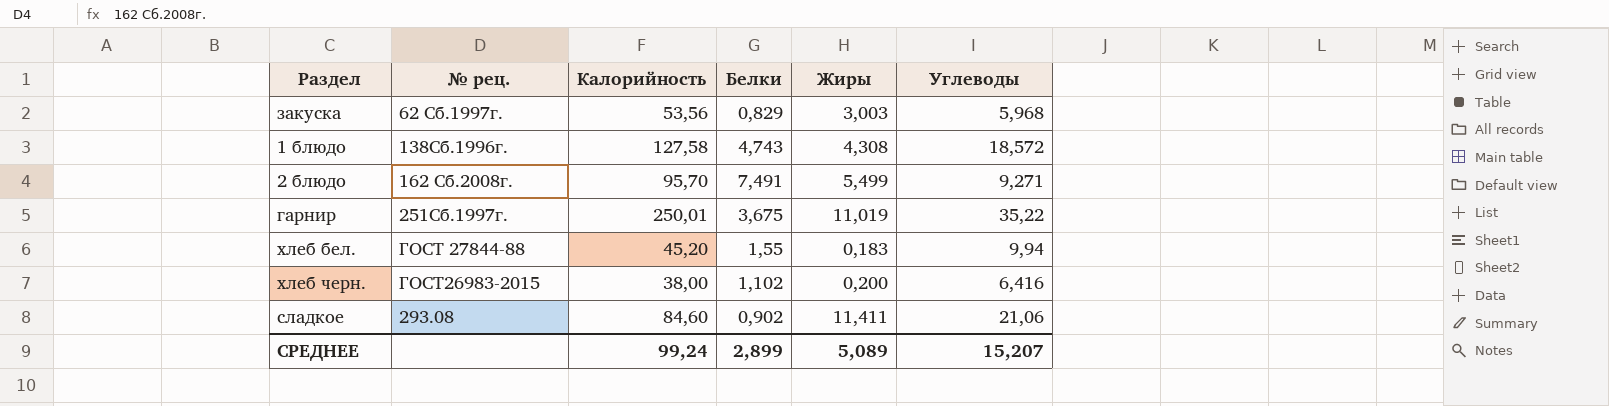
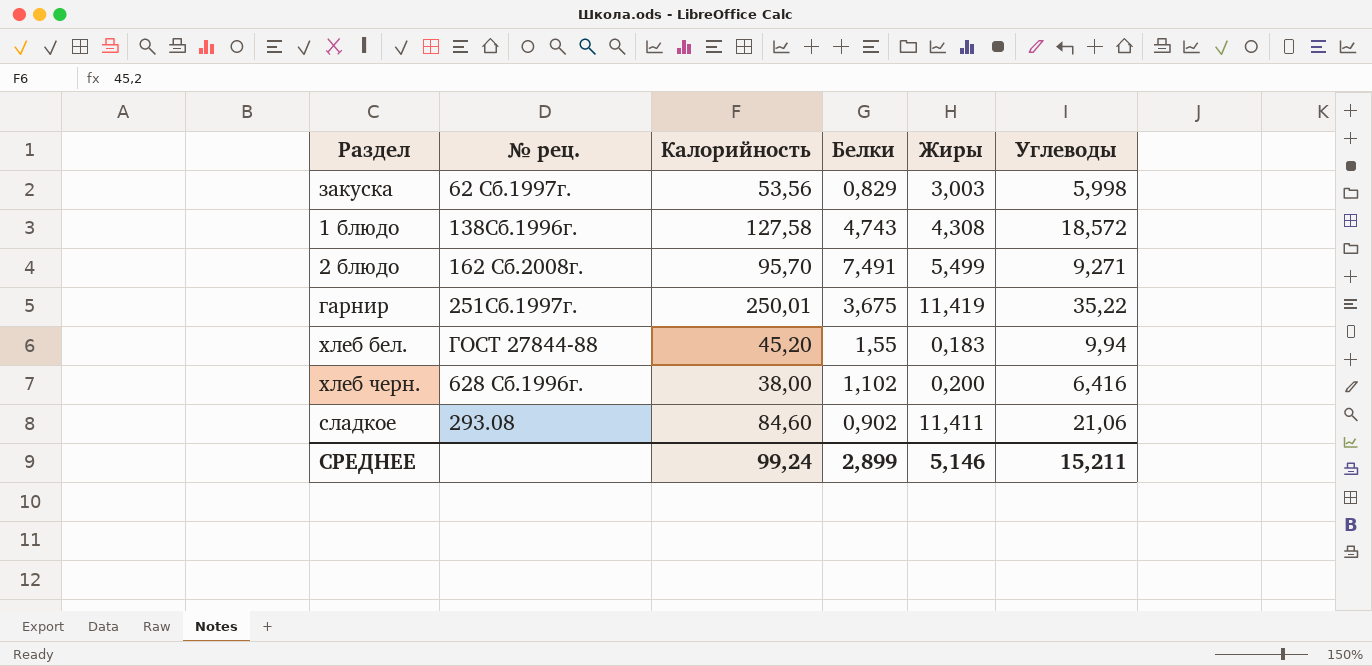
закуска | Углеводы: 5,968 -> 5,998
гарнир | Жиры: 11,019 -> 11,419
хлеб черн. | № рец.: ГОСТ26983-2015 -> 628 Сб.1996г.
СРЕДНЕЕ | Жиры: 5,089 -> 5,146
СРЕДНЕЕ | Углеводы: 15,207 -> 15,211

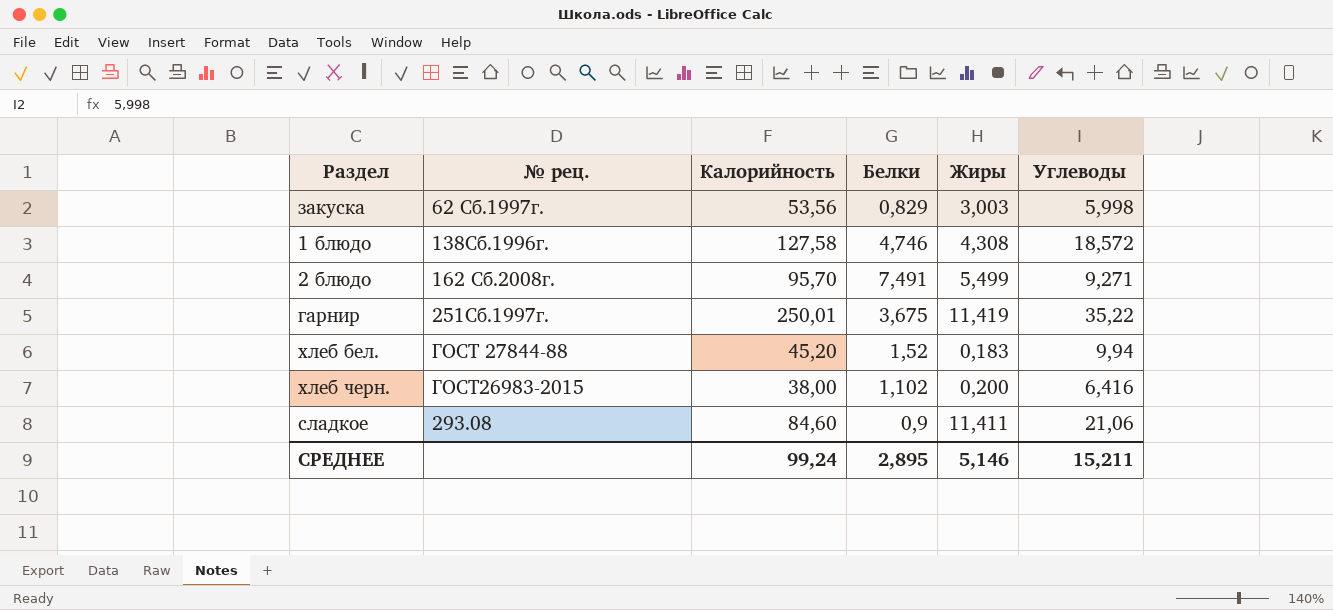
1 блюдо | Белки: 4,743 -> 4,746
хлеб бел. | Белки: 1,55 -> 1,52
хлеб черн. | № рец.: 628 Сб.1996г. -> ГОСТ26983-2015
сладкое | Белки: 0,902 -> 0,9
СРЕДНЕЕ | Белки: 2,899 -> 2,895

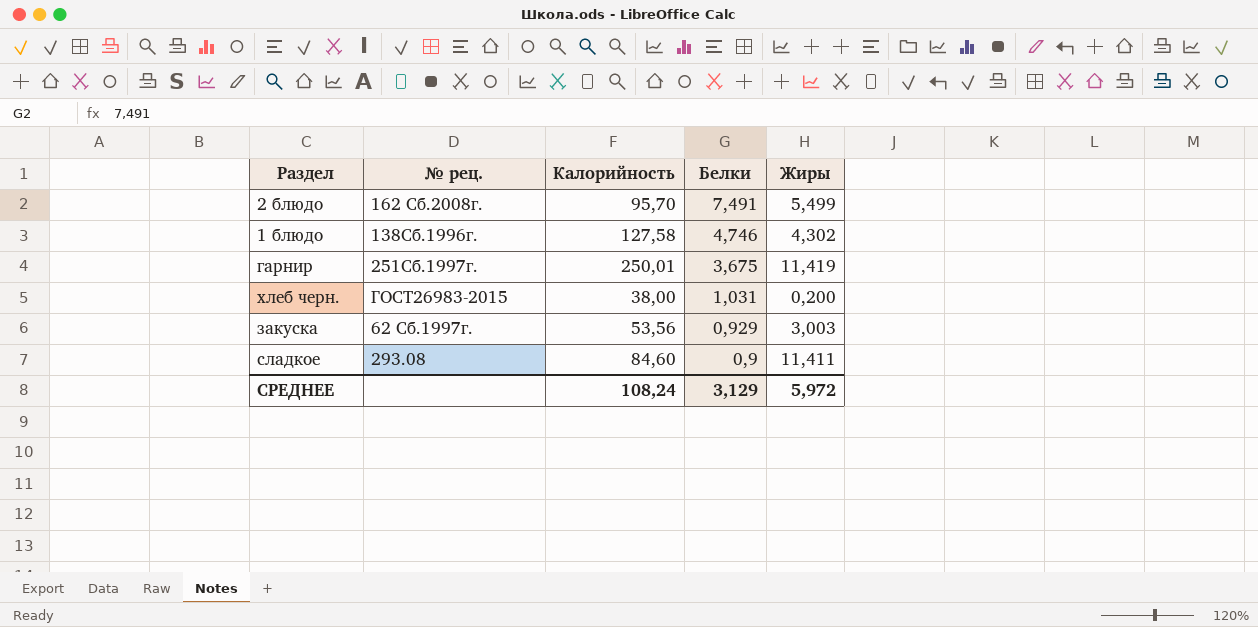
row order: none -> Белки descending
column Углеводы | position: 6 -> none
row хлеб бел.: ГОСТ 27844-88 | 45,20 | 1,52 | 0,183 | 9,94 -> none
1 блюдо | Жиры: 4,308 -> 4,302
хлеб черн. | Белки: 1,102 -> 1,031
закуска | Белки: 0,829 -> 0,929
СРЕДНЕЕ | Калорийность: 99,24 -> 108,24
СРЕДНЕЕ | Белки: 2,895 -> 3,129
СРЕДНЕЕ | Жиры: 5,146 -> 5,972

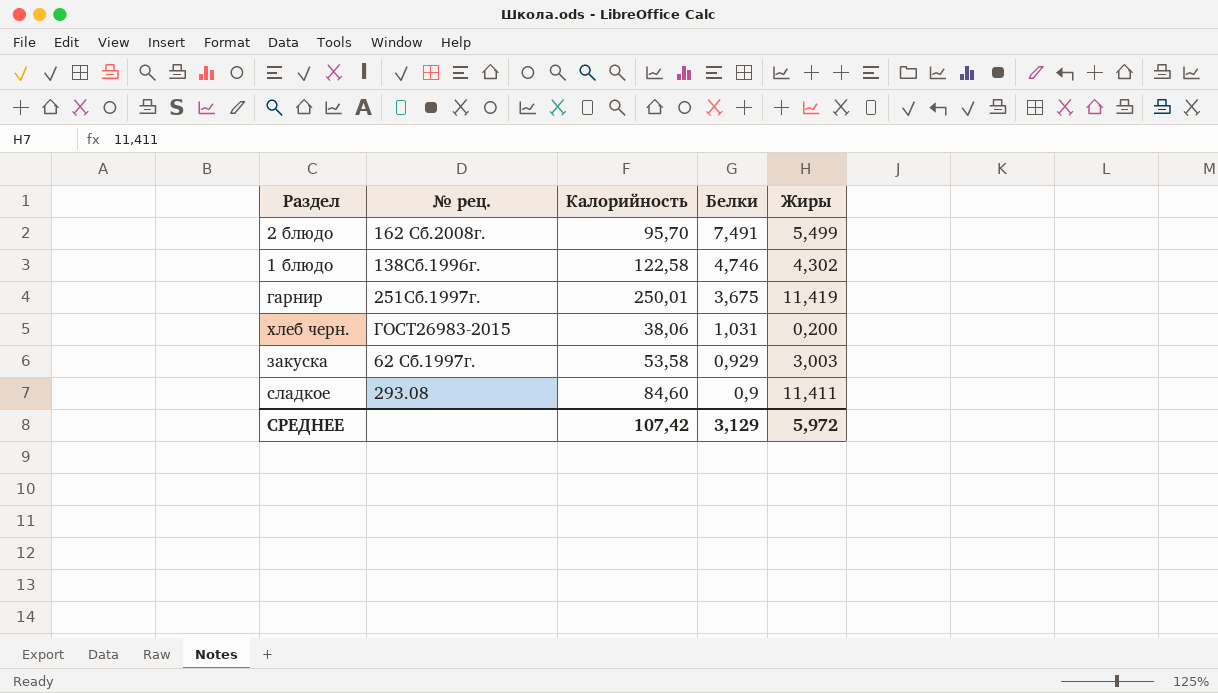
1 блюдо | Калорийность: 127,58 -> 122,58
хлеб черн. | Калорийность: 38,00 -> 38,06
закуска | Калорийность: 53,56 -> 53,58
СРЕДНЕЕ | Калорийность: 108,24 -> 107,42

